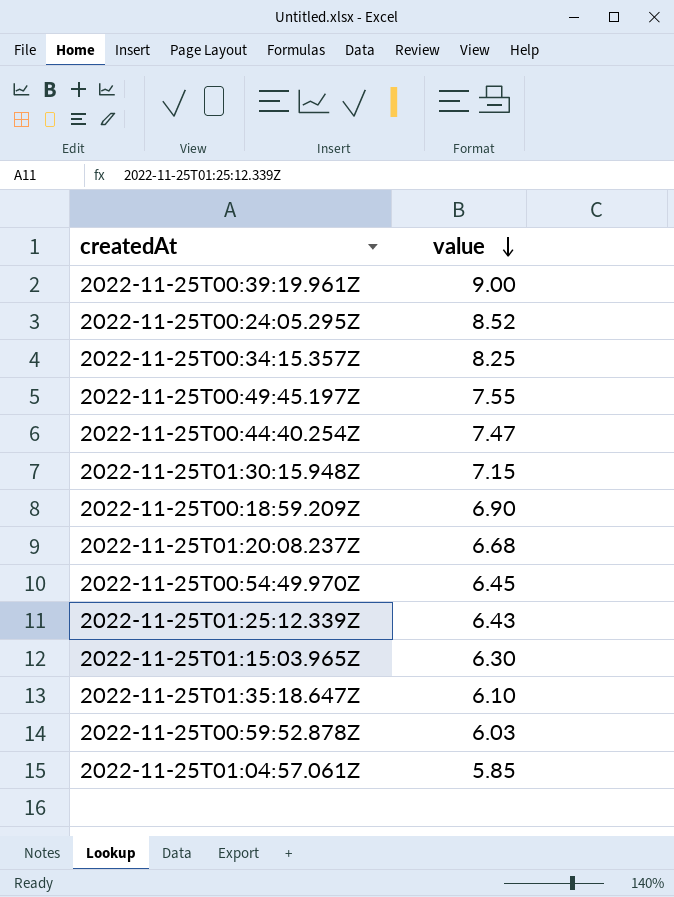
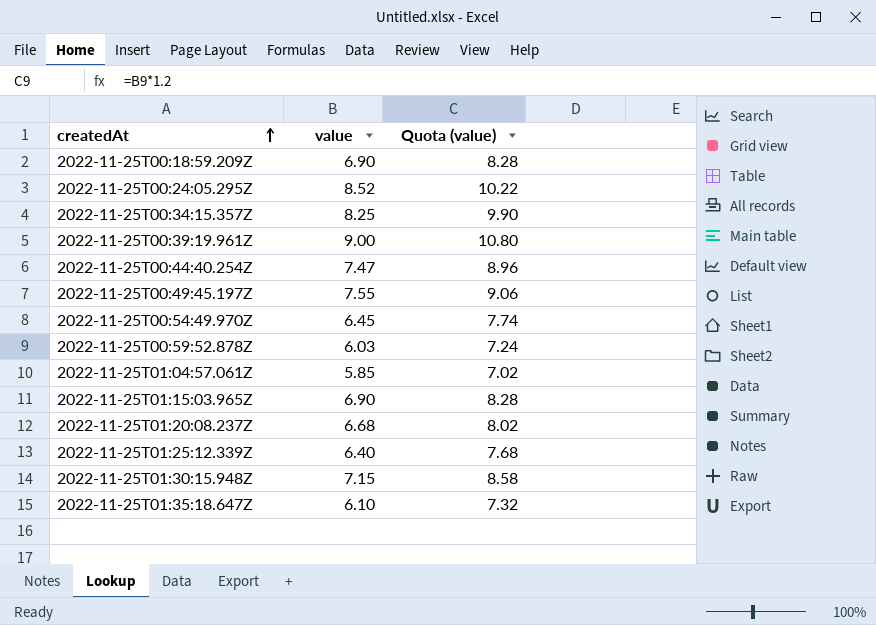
row order: value descending -> createdAt ascending
column Quota (value) | formula: none -> [value] * 1.2
2022-11-25T01:15:03.965Z | value: 6.30 -> 6.90
2022-11-25T01:25:12.339Z | value: 6.43 -> 6.40

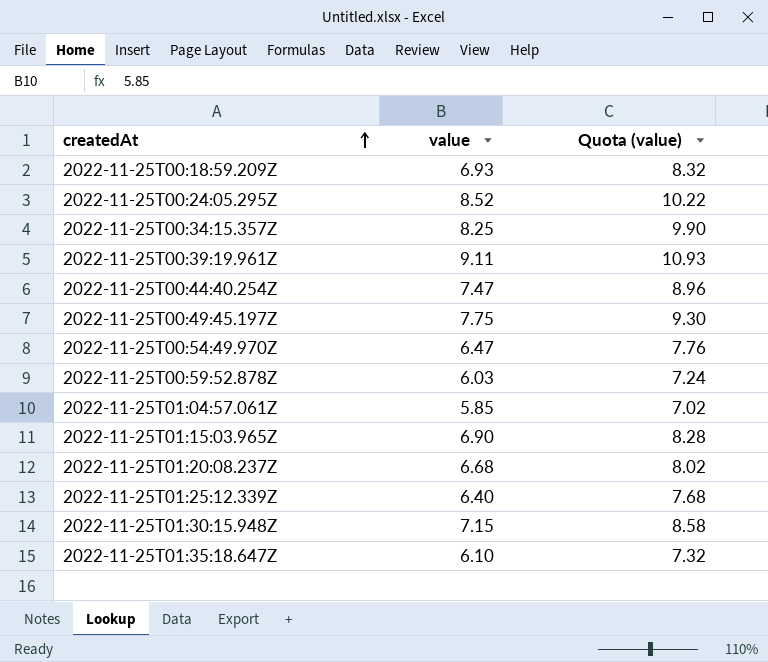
2022-11-25T00:18:59.209Z | value: 6.90 -> 6.93
2022-11-25T00:18:59.209Z | Quota (value): 8.28 -> 8.32
2022-11-25T00:39:19.961Z | value: 9.00 -> 9.11
2022-11-25T00:39:19.961Z | Quota (value): 10.80 -> 10.93
2022-11-25T00:49:45.197Z | value: 7.55 -> 7.75
2022-11-25T00:49:45.197Z | Quota (value): 9.06 -> 9.30
2022-11-25T00:54:49.970Z | value: 6.45 -> 6.47
2022-11-25T00:54:49.970Z | Quota (value): 7.74 -> 7.76

